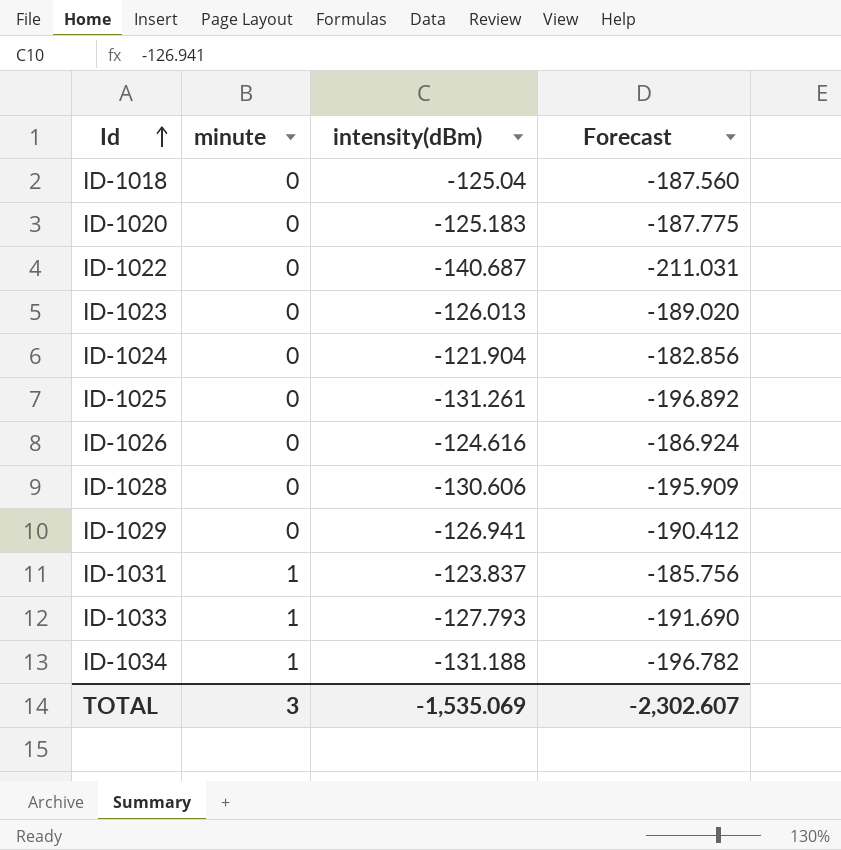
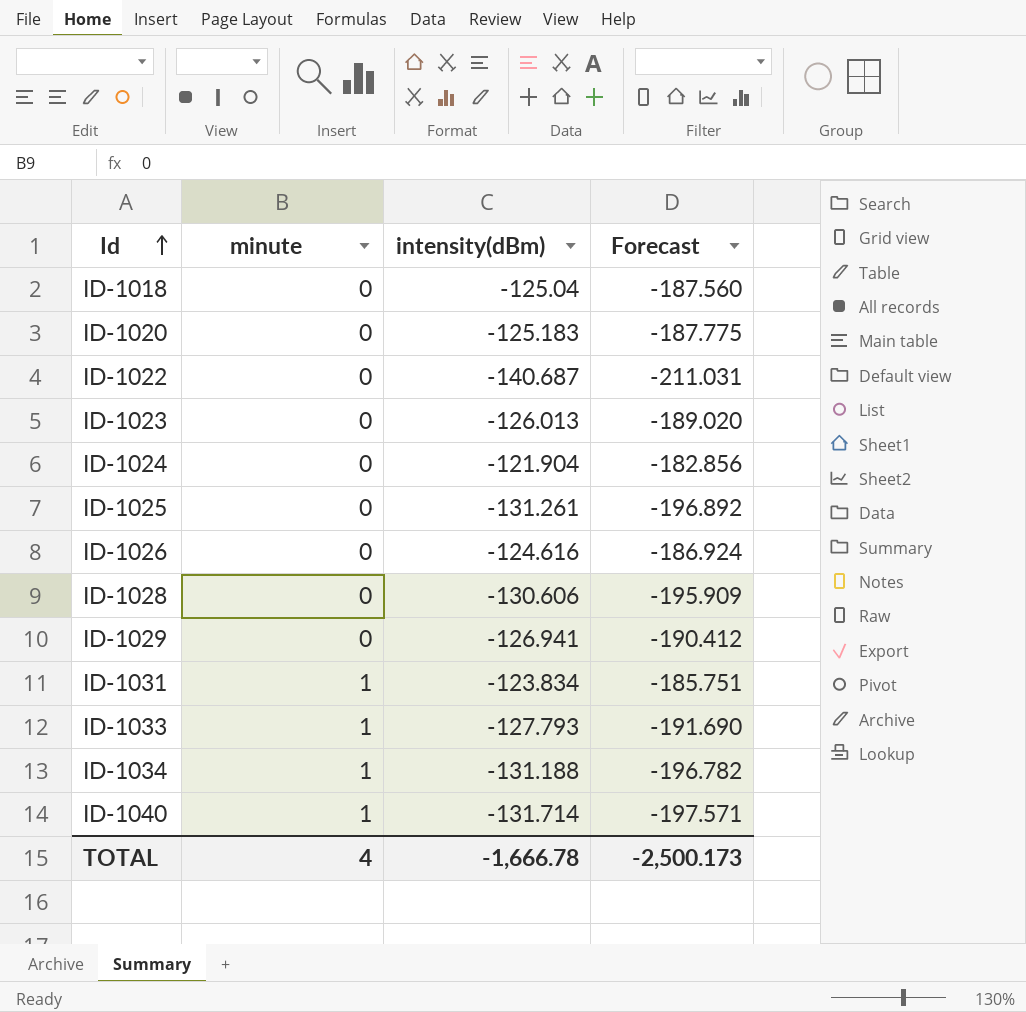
ID-1031 | intensity(dBm): -123.837 -> -123.834
ID-1031 | Forecast: -185.756 -> -185.751
row ID-1040: none -> 1 | -131.714 | -197.571
TOTAL | minute: 3 -> 4
TOTAL | intensity(dBm): -1,535.069 -> -1,666.78
TOTAL | Forecast: -2,302.607 -> -2,500.173

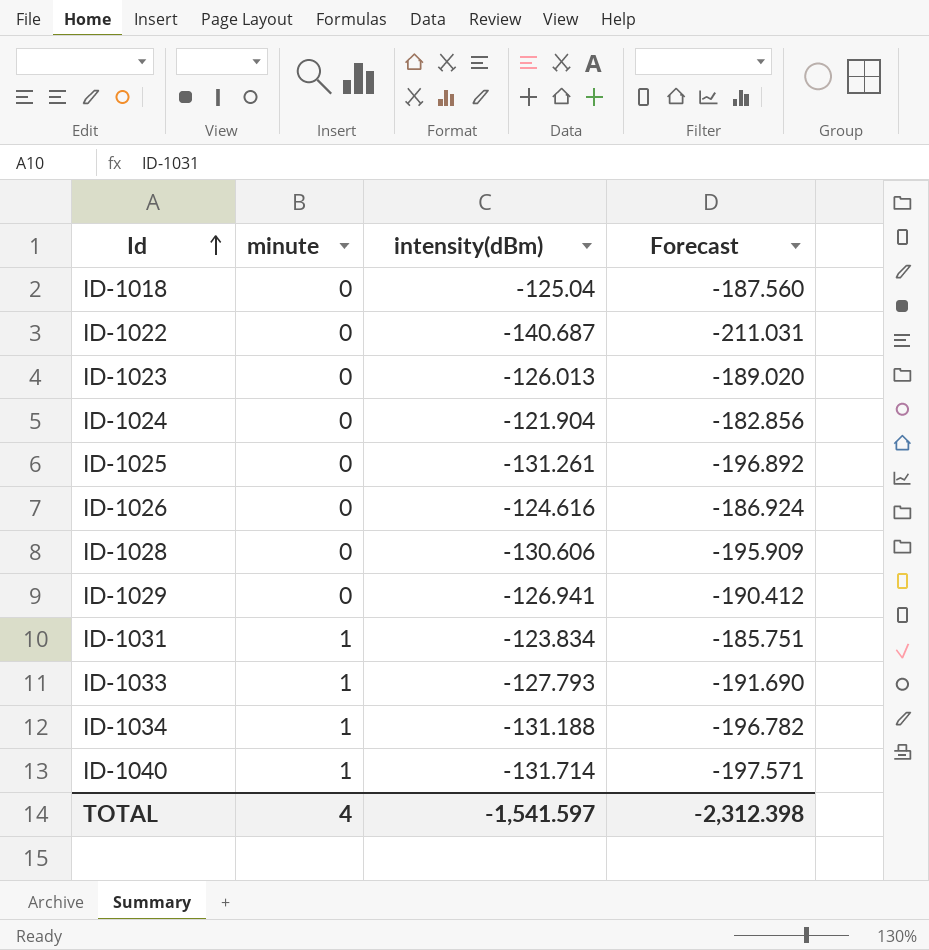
row ID-1020: 0 | -125.183 | -187.775 -> none
TOTAL | intensity(dBm): -1,666.78 -> -1,541.597
TOTAL | Forecast: -2,500.173 -> -2,312.398

